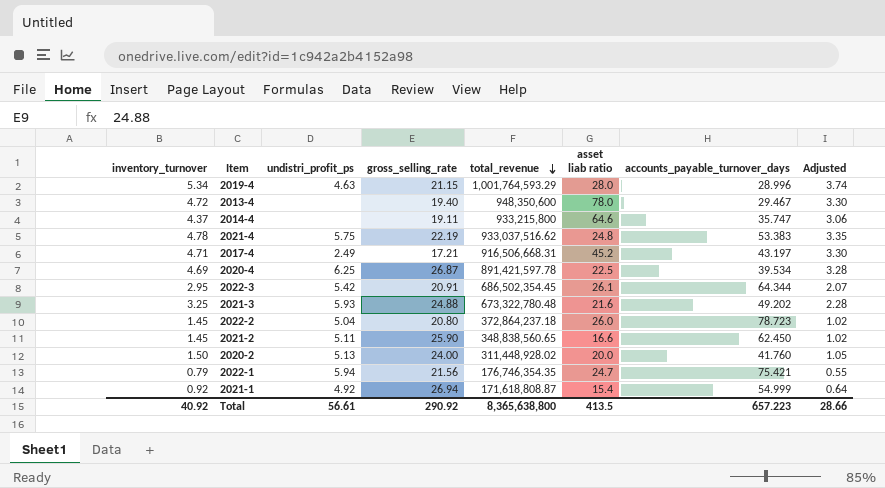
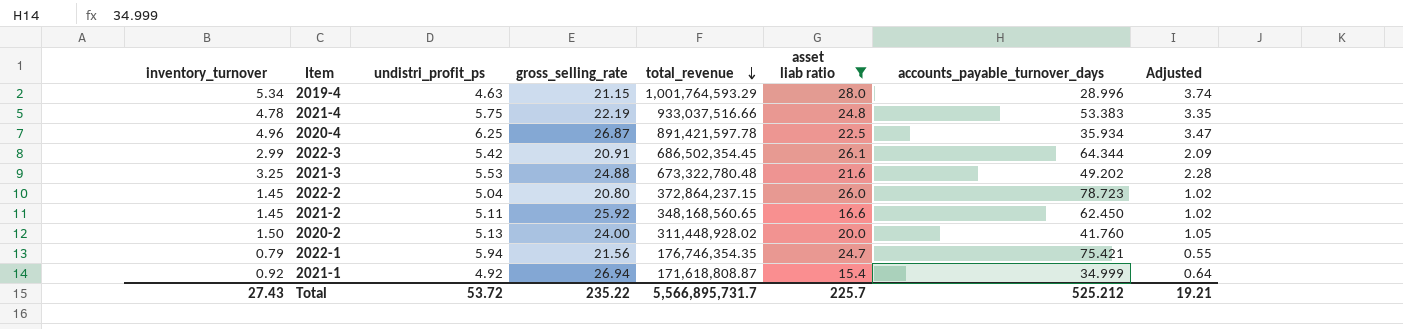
filter: none -> asset liab ratio <= 28.0
2021-4 | total_revenue: 933,037,516.62 -> 933,037,516.66
2020-4 | inventory_turnover: 4.69 -> 4.96
2020-4 | accounts_payable_turnover_days: 39.534 -> 35.934
2020-4 | Adjusted: 3.28 -> 3.47
2022-3 | inventory_turnover: 2.95 -> 2.99
2022-3 | Adjusted: 2.07 -> 2.09
2021-3 | undistri_profit_ps: 5.93 -> 5.53
2022-2 | total_revenue: 372,864,237.18 -> 372,864,237.15
2021-2 | gross_selling_rate: 25.90 -> 25.92
2021-2 | total_revenue: 348,838,560.65 -> 348,168,560.65
2021-1 | accounts_payable_turnover_days: 54.999 -> 34.999
Total | inventory_turnover: 40.92 -> 27.43
Total | undistri_profit_ps: 56.61 -> 53.72
Total | gross_selling_rate: 290.92 -> 235.22
Total | total_revenue: 8,365,638,800 -> 5,566,895,731.7
Total | asset liab ratio: 413.5 -> 225.7
Total | accounts_payable_turnover_days: 657.223 -> 525.212
Total | Adjusted: 28.66 -> 19.21

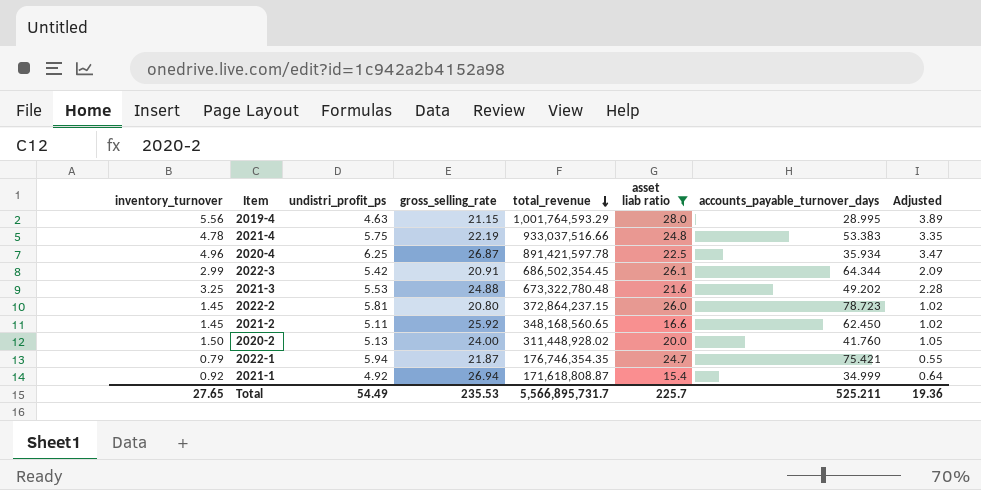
2019-4 | inventory_turnover: 5.34 -> 5.56
2019-4 | accounts_payable_turnover_days: 28.996 -> 28.995
2019-4 | Adjusted: 3.74 -> 3.89
2022-2 | undistri_profit_ps: 5.04 -> 5.81
2022-1 | gross_selling_rate: 21.56 -> 21.87
Total | inventory_turnover: 27.43 -> 27.65
Total | undistri_profit_ps: 53.72 -> 54.49
Total | gross_selling_rate: 235.22 -> 235.53
Total | accounts_payable_turnover_days: 525.212 -> 525.211
Total | Adjusted: 19.21 -> 19.36

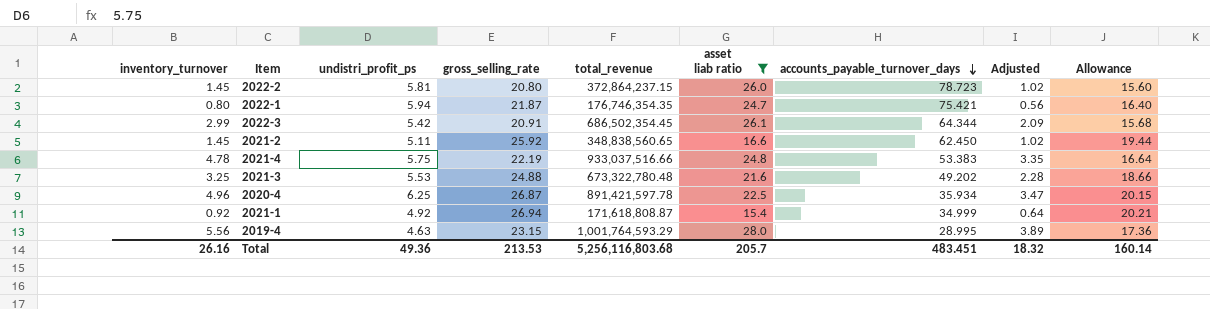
row order: total_revenue descending -> accounts_payable_turnover_days descending
column Allowance | formula: none -> [gross_selling_rate] * 0.75
row 2020-2: 1.50 | 5.13 | 24.00 | 311,448,928.02 | 20.0 | 41.760 | 1.05 -> none
2022-1 | inventory_turnover: 0.79 -> 0.80
2022-1 | Adjusted: 0.55 -> 0.56
2021-2 | total_revenue: 348,168,560.65 -> 348,838,560.65
2019-4 | gross_selling_rate: 21.15 -> 23.15
Total | inventory_turnover: 27.65 -> 26.16
Total | undistri_profit_ps: 54.49 -> 49.36
Total | gross_selling_rate: 235.53 -> 213.53
Total | total_revenue: 5,566,895,731.7 -> 5,256,116,803.68
Total | asset liab ratio: 225.7 -> 205.7
Total | accounts_payable_turnover_days: 525.211 -> 483.451
Total | Adjusted: 19.36 -> 18.32

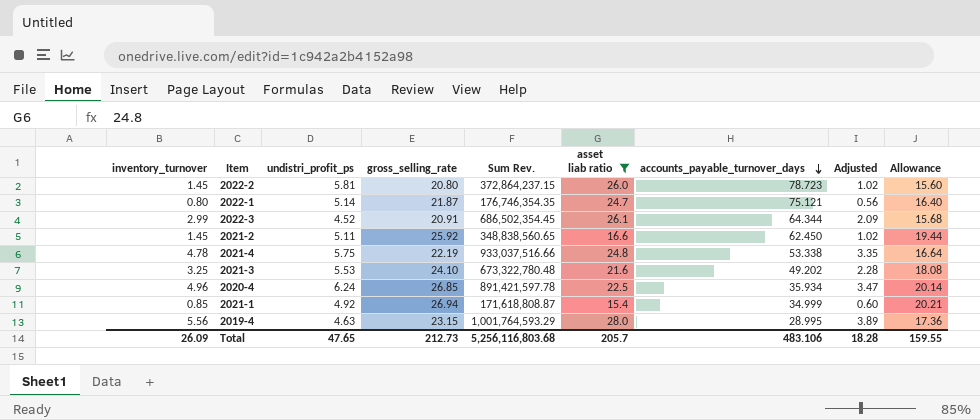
column name: total_revenue -> Sum Rev.
2022-1 | undistri_profit_ps: 5.94 -> 5.14
2022-1 | accounts_payable_turnover_days: 75.421 -> 75.121
2022-3 | undistri_profit_ps: 5.42 -> 4.52
2021-4 | accounts_payable_turnover_days: 53.383 -> 53.338
2021-3 | gross_selling_rate: 24.88 -> 24.10
2021-3 | Allowance: 18.66 -> 18.08
2020-4 | undistri_profit_ps: 6.25 -> 6.24
2020-4 | gross_selling_rate: 26.87 -> 26.85
2020-4 | Allowance: 20.15 -> 20.14
2021-1 | inventory_turnover: 0.92 -> 0.85
2021-1 | Adjusted: 0.64 -> 0.60
Total | inventory_turnover: 26.16 -> 26.09
Total | undistri_profit_ps: 49.36 -> 47.65
Total | gross_selling_rate: 213.53 -> 212.73
Total | accounts_payable_turnover_days: 483.451 -> 483.106
Total | Adjusted: 18.32 -> 18.28
Total | Allowance: 160.14 -> 159.55

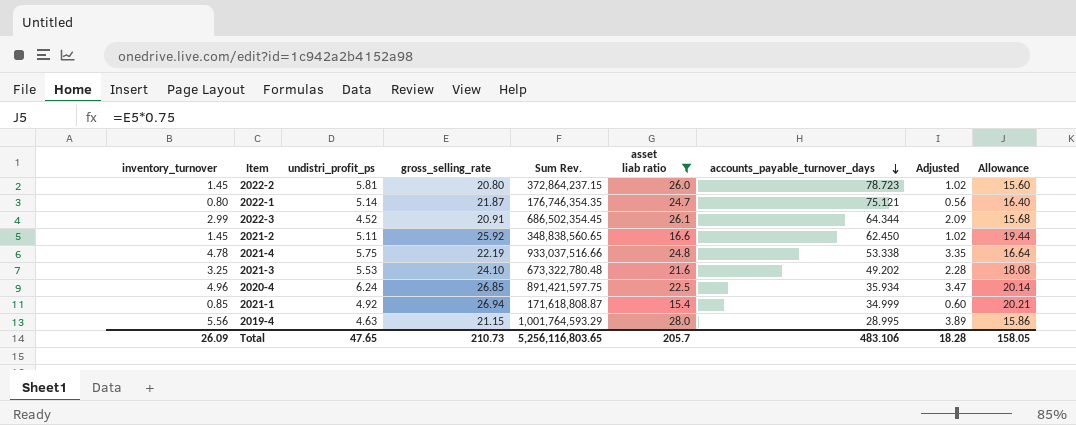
2020-4 | Sum Rev.: 891,421,597.78 -> 891,421,597.75
2019-4 | gross_selling_rate: 23.15 -> 21.15
2019-4 | Allowance: 17.36 -> 15.86
Total | gross_selling_rate: 212.73 -> 210.73
Total | Sum Rev.: 5,256,116,803.68 -> 5,256,116,803.65
Total | Allowance: 159.55 -> 158.05

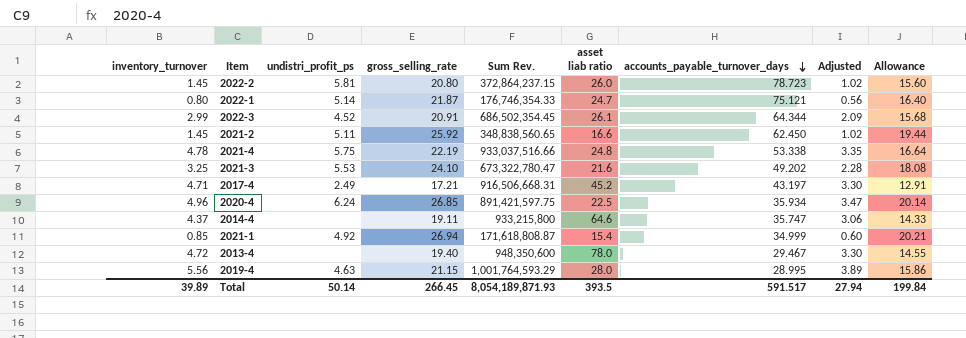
filter: asset liab ratio <= 28.0 -> none
2022-1 | Sum Rev.: 176,746,354.35 -> 176,746,354.33
2021-3 | Sum Rev.: 673,322,780.48 -> 673,322,780.47
Total | inventory_turnover: 26.09 -> 39.89
Total | undistri_profit_ps: 47.65 -> 50.14
Total | gross_selling_rate: 210.73 -> 266.45
Total | Sum Rev.: 5,256,116,803.65 -> 8,054,189,871.93
Total | asset liab ratio: 205.7 -> 393.5
Total | accounts_payable_turnover_days: 483.106 -> 591.517
Total | Adjusted: 18.28 -> 27.94
Total | Allowance: 158.05 -> 199.84

